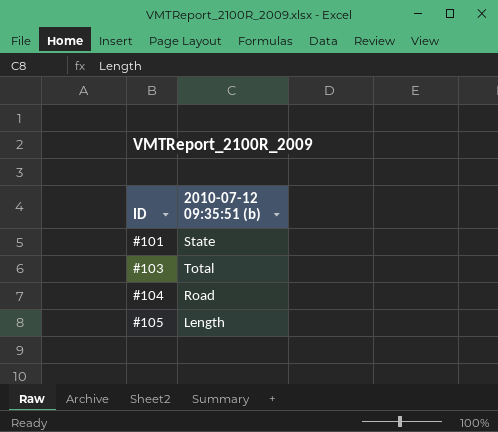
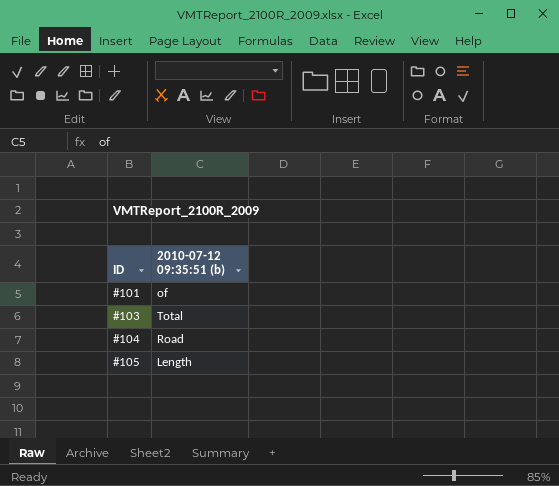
#101 | 2010-07-12 09:35:51 (b): State -> of

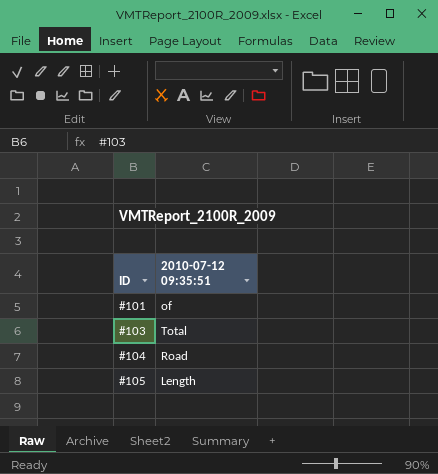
column name: 2010-07-12 09:35:51 (b) -> 2010-07-12 09:35:51

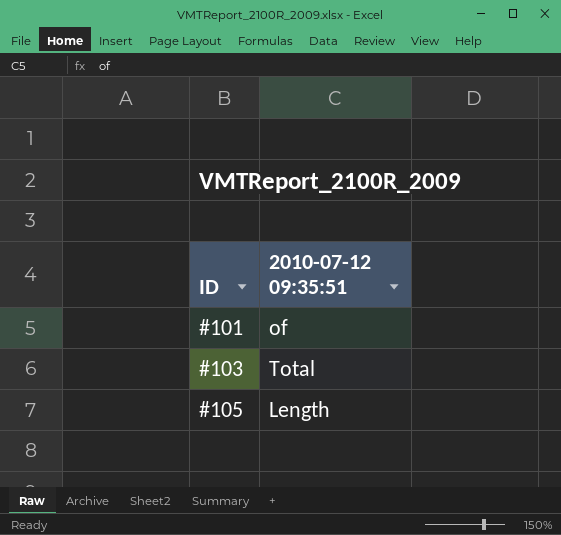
row #104: Road -> none

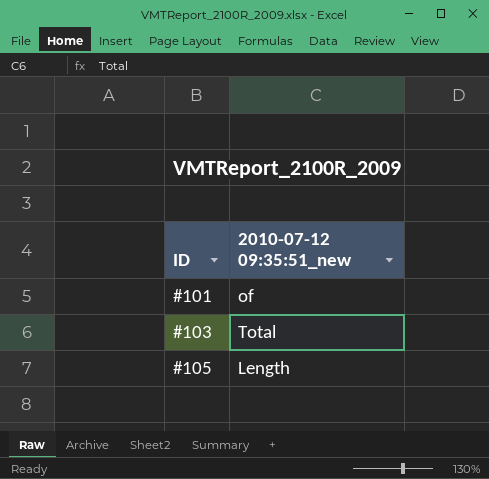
column name: 2010-07-12 09:35:51 -> 2010-07-12 09:35:51_new

